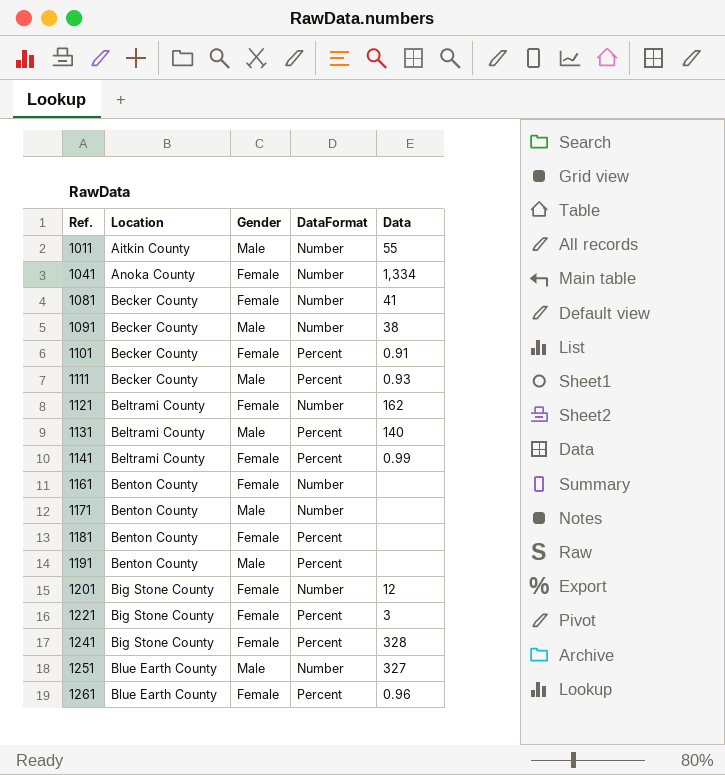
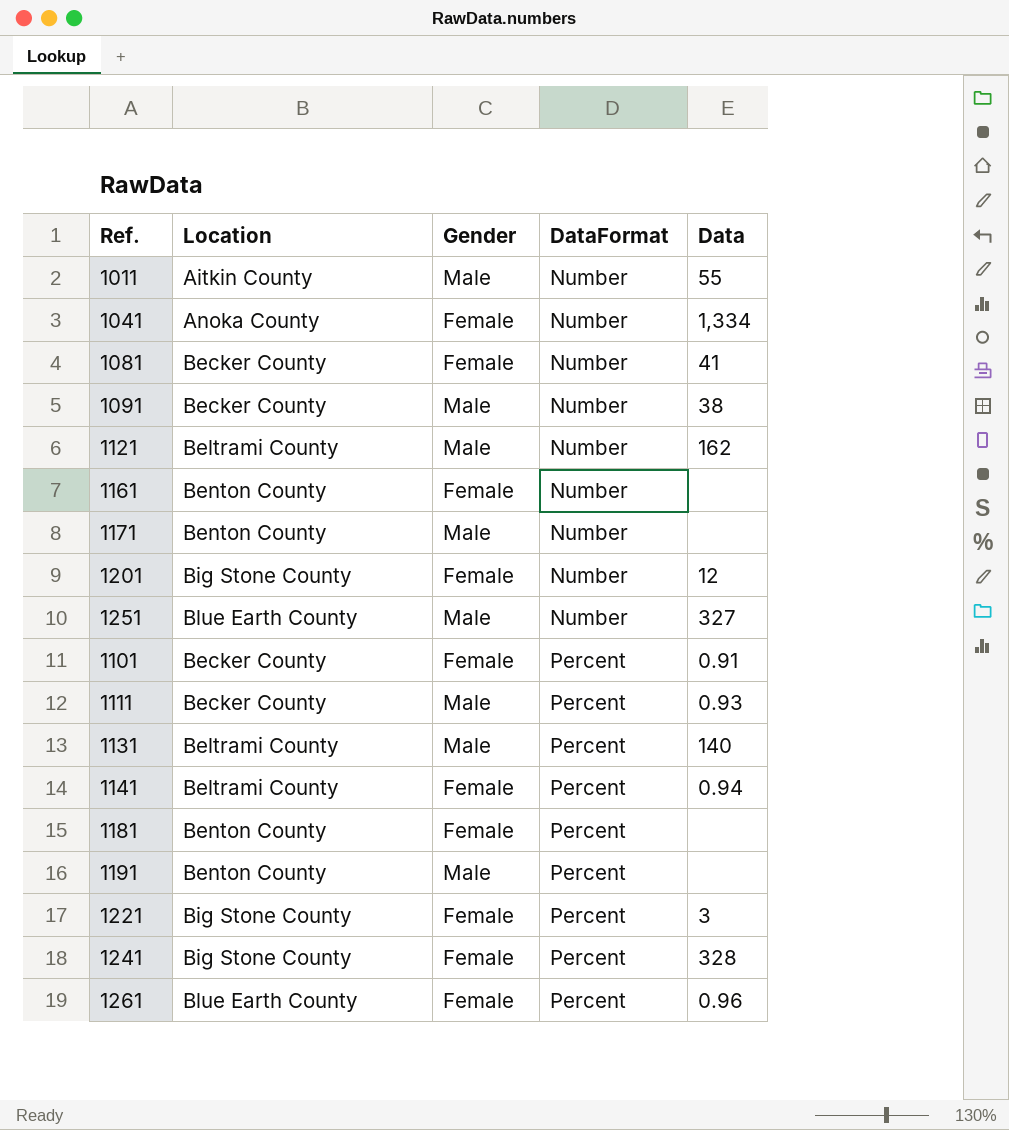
row order: Ref. ascending -> DataFormat ascending
1121 | Gender: Female -> Male
1141 | Data: 0.99 -> 0.94

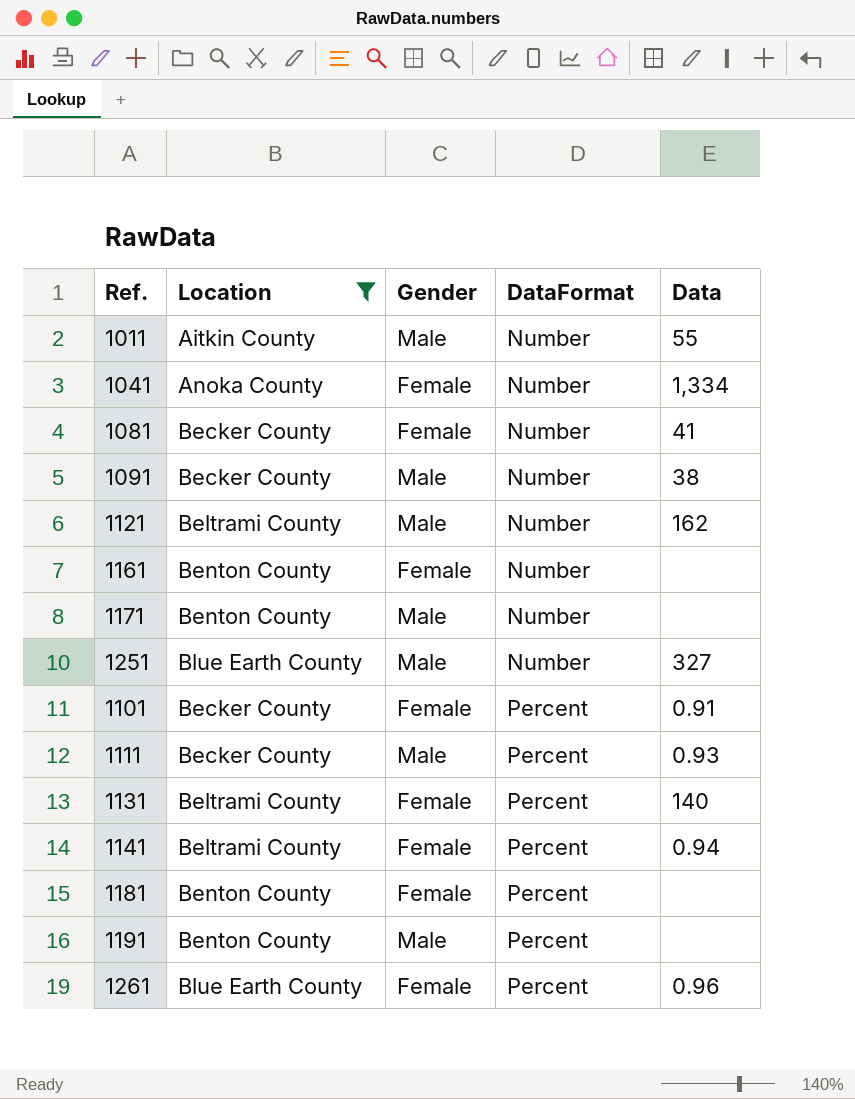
filter: none -> Location != Big Stone County
1131 | Gender: Male -> Female

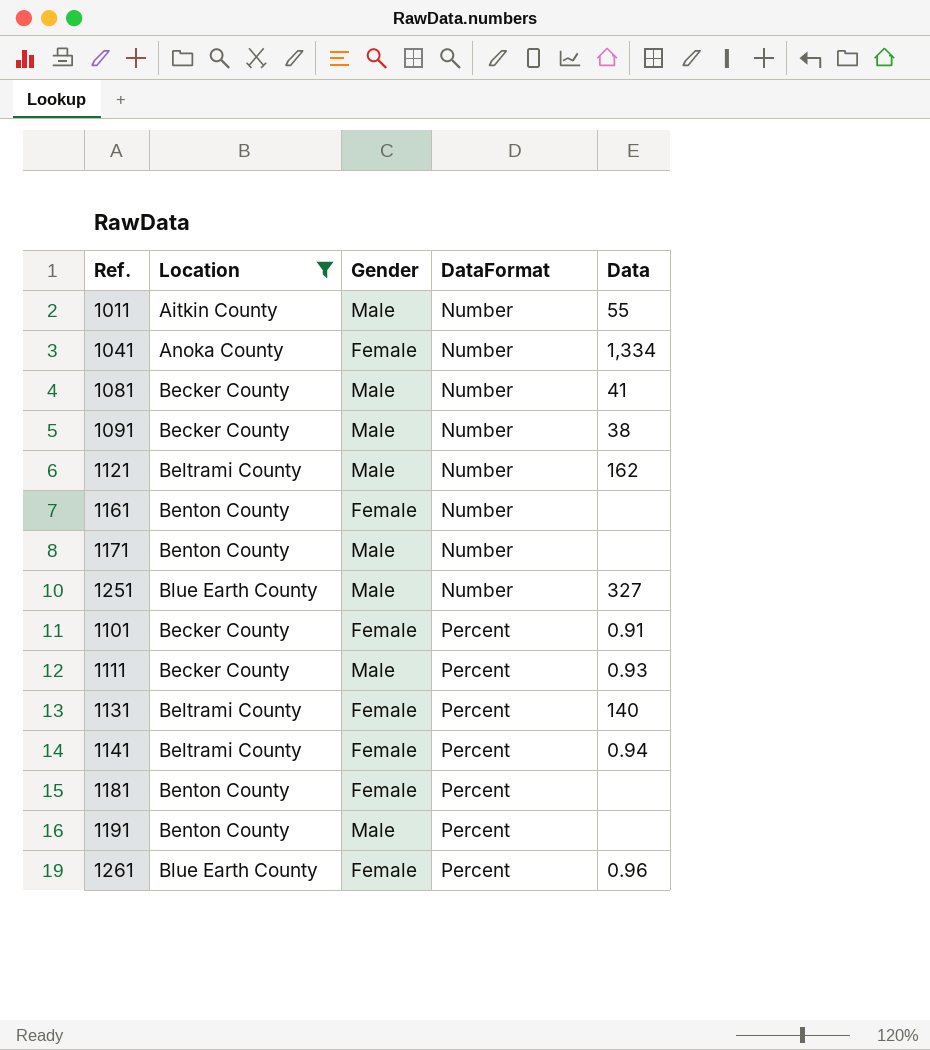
1081 | Gender: Female -> Male

